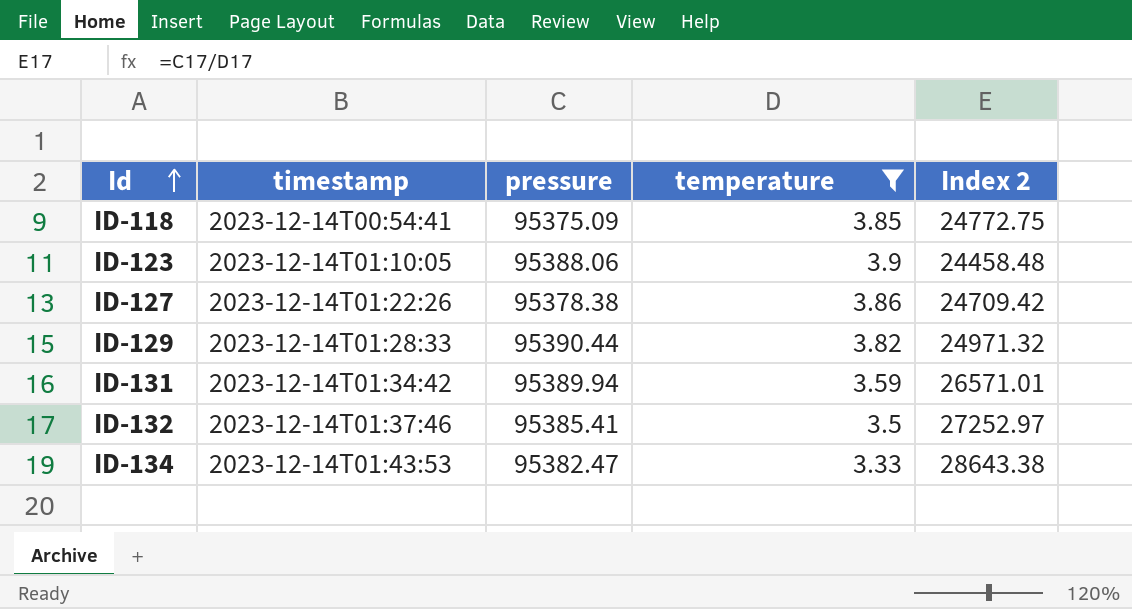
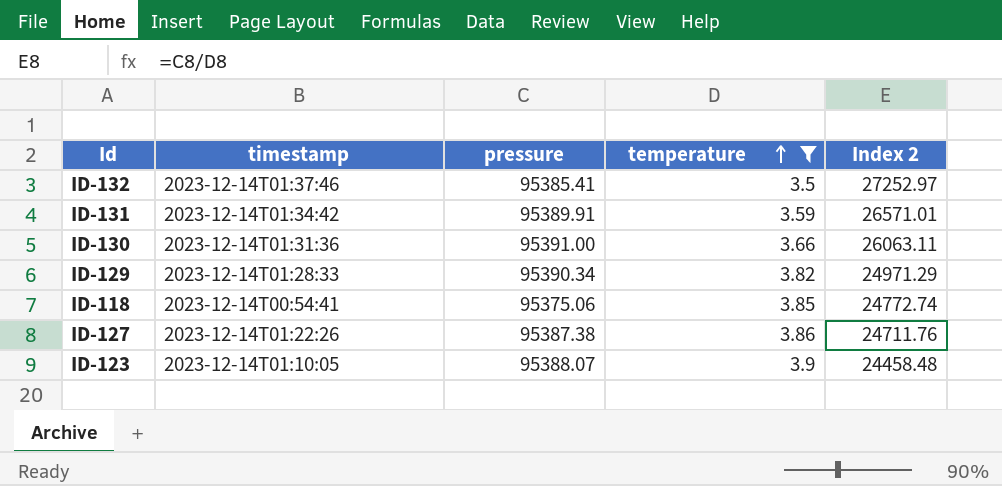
row order: Id ascending -> temperature ascending
row ID-134: 2023-12-14T01:43:53 | 95382.47 | 3.33 | 28643.38 -> none
ID-131 | pressure: 95389.94 -> 95389.91
row ID-130: none -> 2023-12-14T01:31:36 | 95391.00 | 3.66 | 26063.11
ID-129 | pressure: 95390.44 -> 95390.34
ID-129 | Index 2: 24971.32 -> 24971.29
ID-118 | pressure: 95375.09 -> 95375.06
ID-118 | Index 2: 24772.75 -> 24772.74
ID-127 | pressure: 95378.38 -> 95387.38
ID-127 | Index 2: 24709.42 -> 24711.76
ID-123 | pressure: 95388.06 -> 95388.07

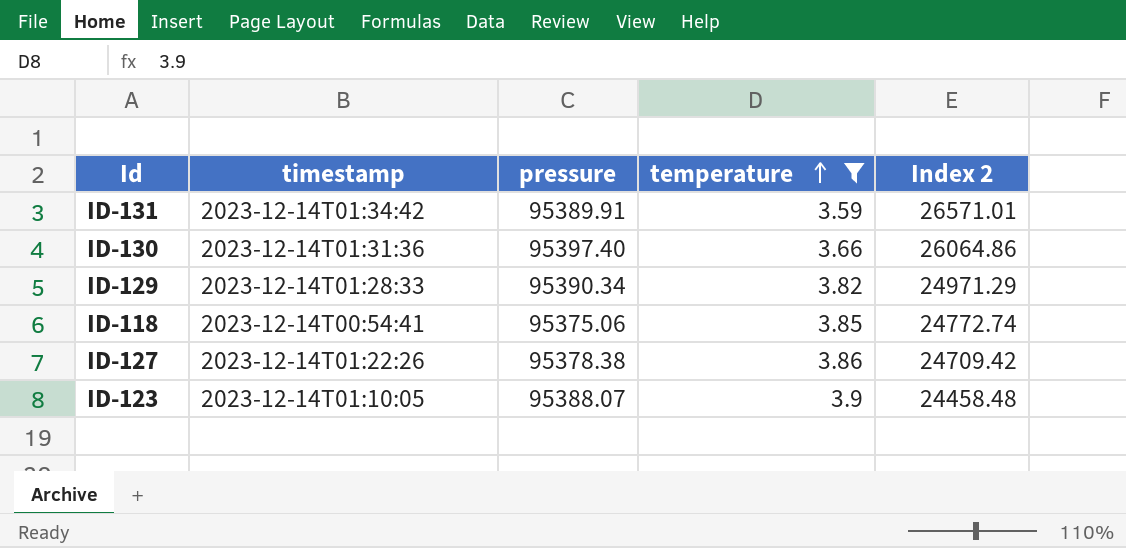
row ID-132: 2023-12-14T01:37:46 | 95385.41 | 3.5 | 27252.97 -> none
ID-130 | pressure: 95391.00 -> 95397.40
ID-130 | Index 2: 26063.11 -> 26064.86
ID-127 | pressure: 95387.38 -> 95378.38
ID-127 | Index 2: 24711.76 -> 24709.42

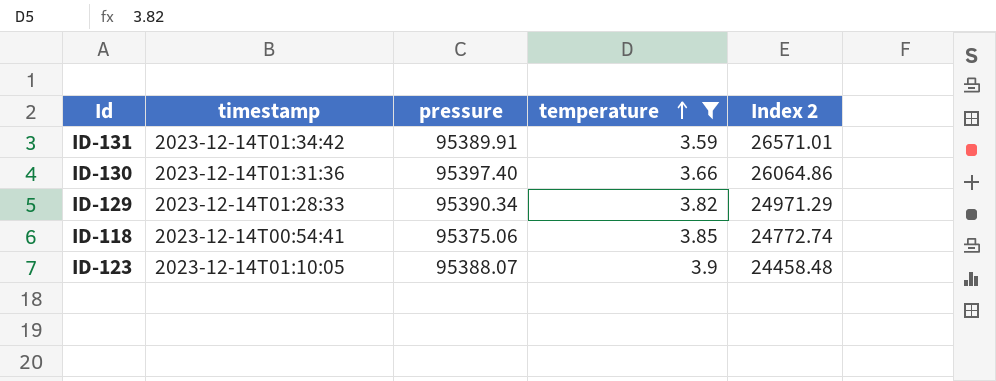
row ID-127: 2023-12-14T01:22:26 | 95378.38 | 3.86 | 24709.42 -> none

